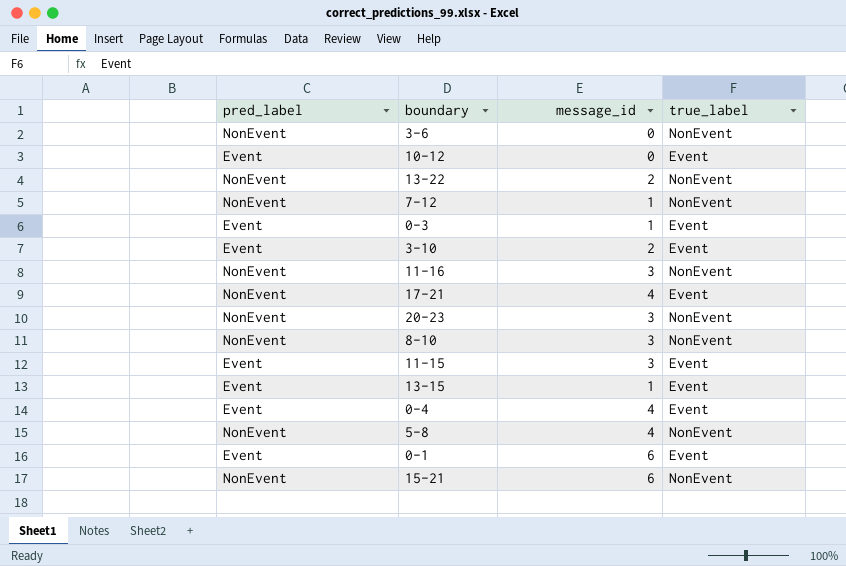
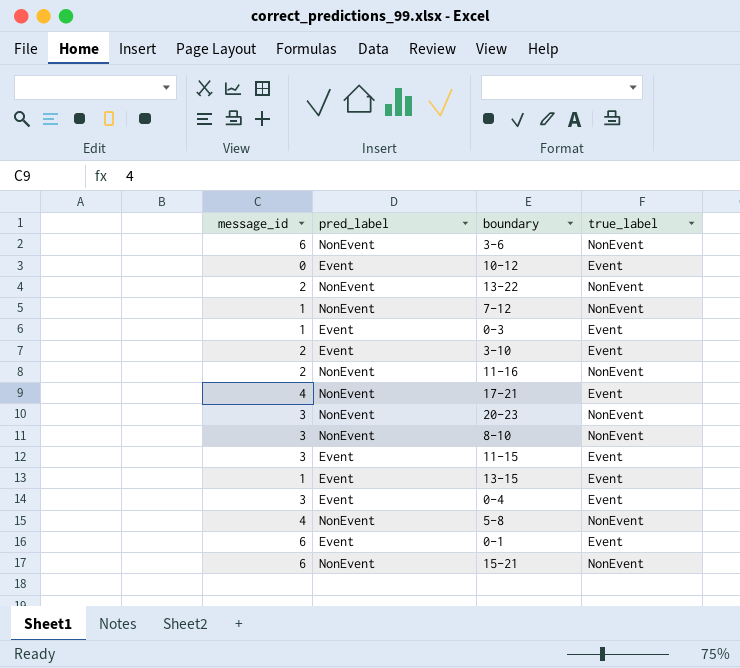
column message_id | position: 3 -> 1
3-6 | message_id: 0 -> 6
11-16 | message_id: 3 -> 2
0-4 | message_id: 4 -> 3

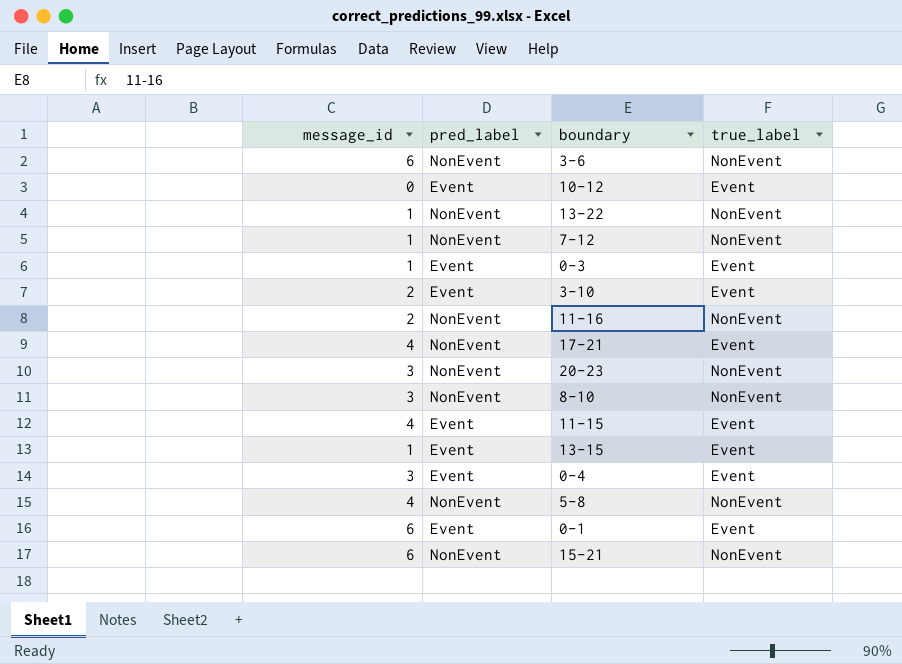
13-22 | message_id: 2 -> 1
11-15 | message_id: 3 -> 4

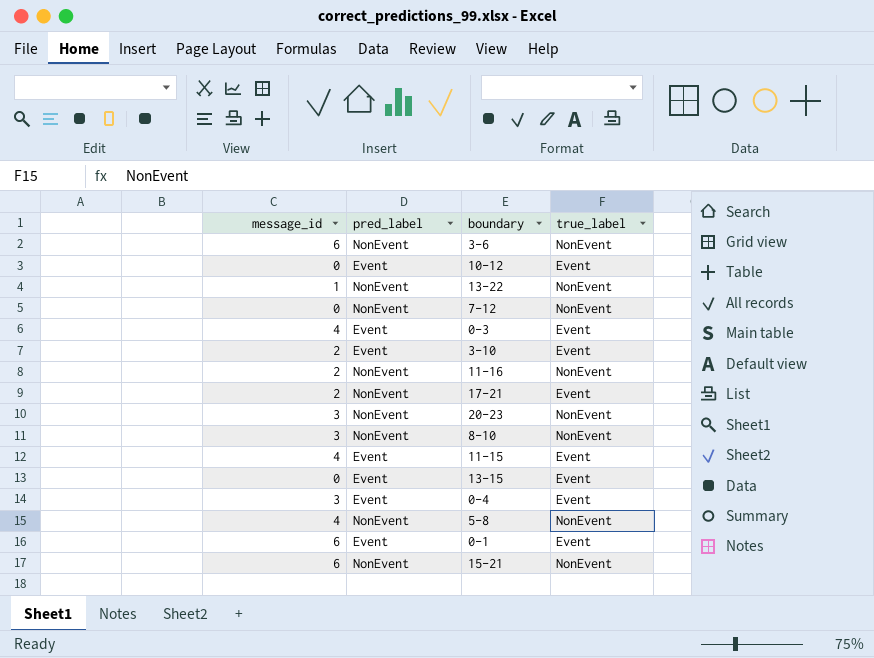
7-12 | message_id: 1 -> 0
0-3 | message_id: 1 -> 4
17-21 | message_id: 4 -> 2
13-15 | message_id: 1 -> 0

